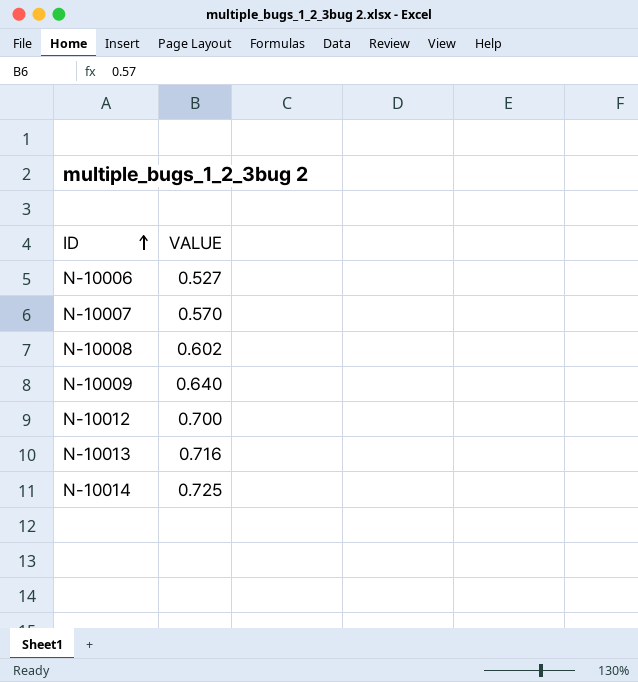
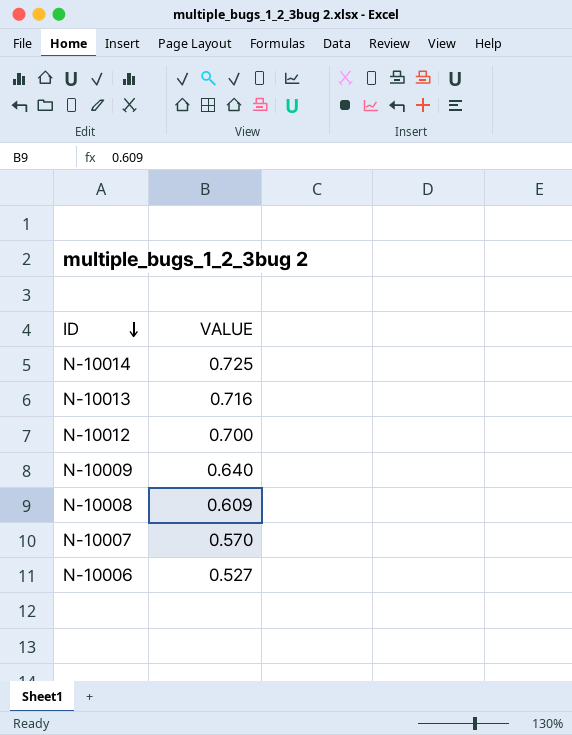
row order: ID ascending -> ID descending
N-10008 | VALUE: 0.602 -> 0.609

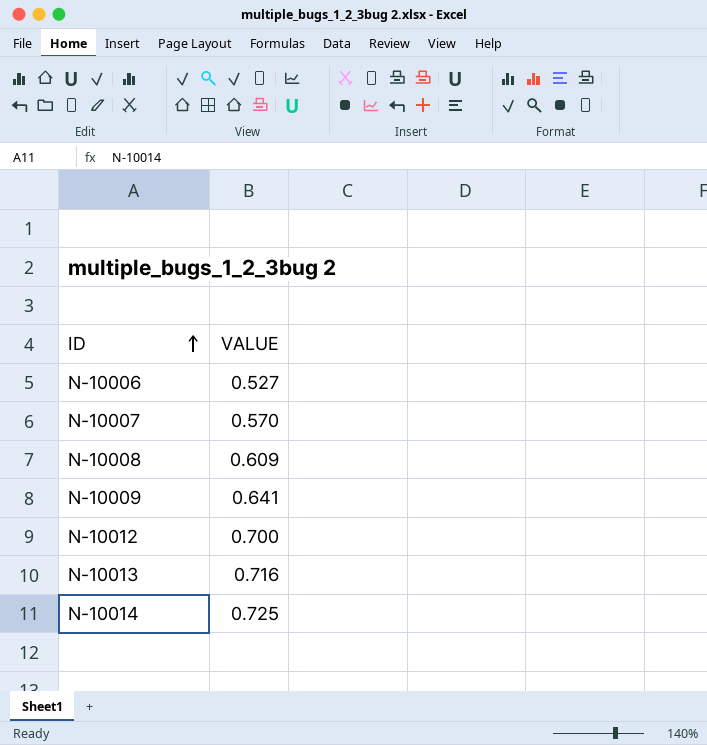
row order: ID descending -> ID ascending
N-10009 | VALUE: 0.640 -> 0.641

